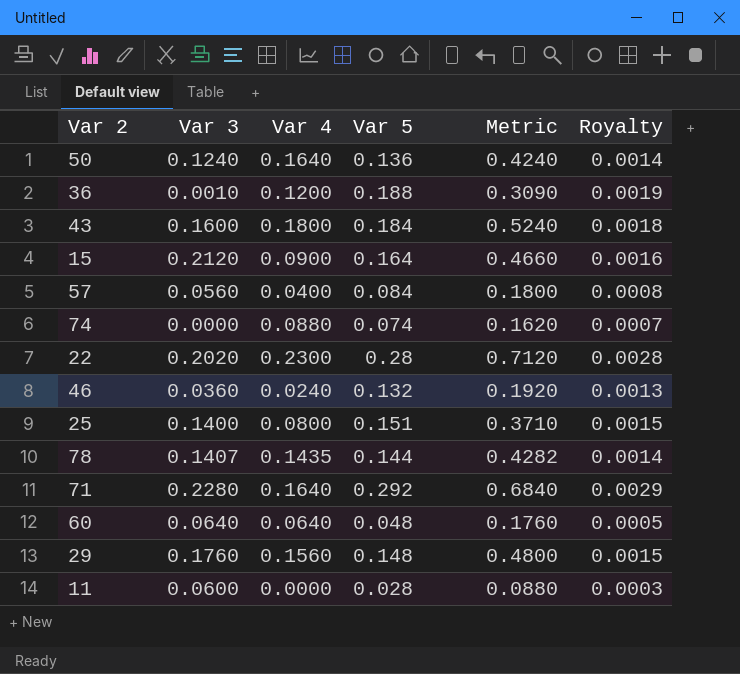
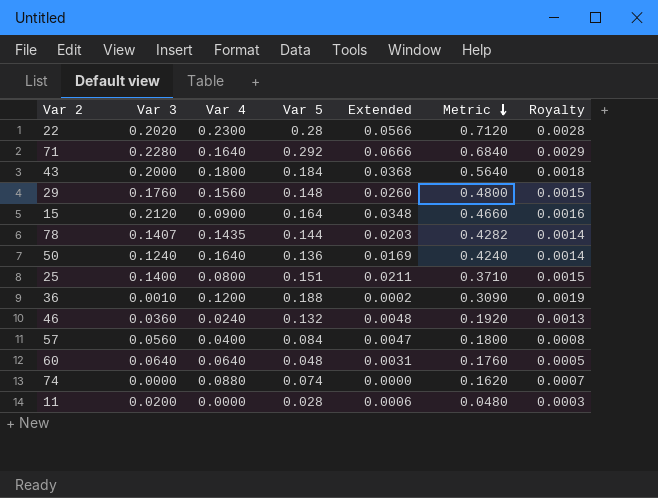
row order: none -> Metric descending
column Extended | formula: none -> [Var 3] * [Var 5]
43 | Var 3: 0.1600 -> 0.2000
43 | Metric: 0.5240 -> 0.5640
11 | Var 3: 0.0600 -> 0.0200
11 | Metric: 0.0880 -> 0.0480

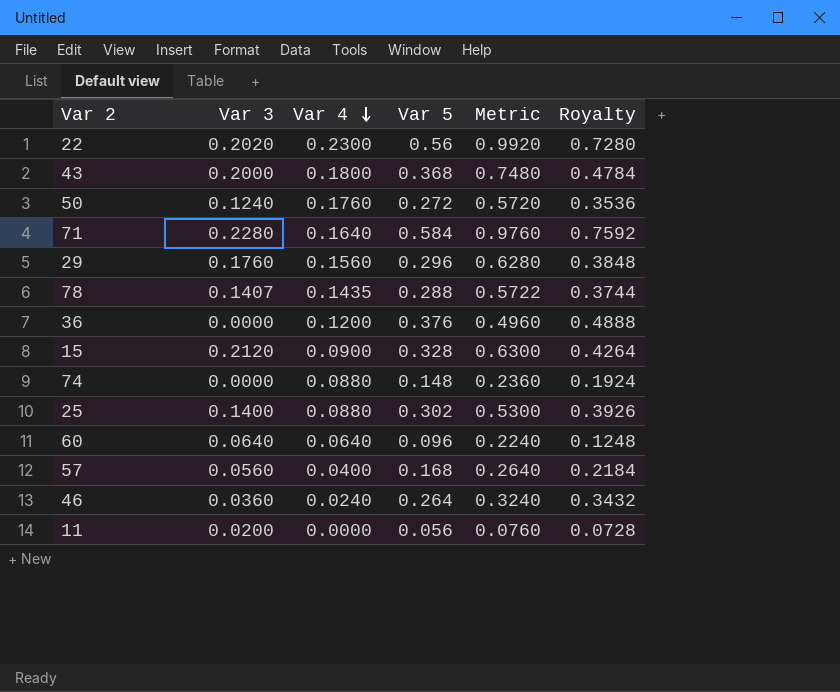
row order: Metric descending -> Var 4 descending
column Extended | formula: [Var 3] * [Var 5] -> none
column Royalty | formula: [Var 5] * 0.01 -> [Var 5] * 1.3
22 | Var 5: 0.28 -> 0.56
22 | Metric: 0.7120 -> 0.9920
43 | Var 5: 0.184 -> 0.368
43 | Metric: 0.5640 -> 0.7480
50 | Var 4: 0.1640 -> 0.1760
50 | Var 5: 0.136 -> 0.272
50 | Metric: 0.4240 -> 0.5720
71 | Var 5: 0.292 -> 0.584
71 | Metric: 0.6840 -> 0.9760
29 | Var 5: 0.148 -> 0.296
29 | Metric: 0.4800 -> 0.6280
78 | Var 5: 0.144 -> 0.288
78 | Metric: 0.4282 -> 0.5722
36 | Var 3: 0.0010 -> 0.0000
36 | Var 5: 0.188 -> 0.376
36 | Metric: 0.3090 -> 0.4960
15 | Var 5: 0.164 -> 0.328
15 | Metric: 0.4660 -> 0.6300
74 | Var 5: 0.074 -> 0.148
74 | Metric: 0.1620 -> 0.2360
25 | Var 4: 0.0800 -> 0.0880
25 | Var 5: 0.151 -> 0.302
25 | Metric: 0.3710 -> 0.5300
60 | Var 5: 0.048 -> 0.096
60 | Metric: 0.1760 -> 0.2240
57 | Var 5: 0.084 -> 0.168
57 | Metric: 0.1800 -> 0.2640
46 | Var 5: 0.132 -> 0.264
46 | Metric: 0.1920 -> 0.3240
11 | Var 5: 0.028 -> 0.056
11 | Metric: 0.0480 -> 0.0760

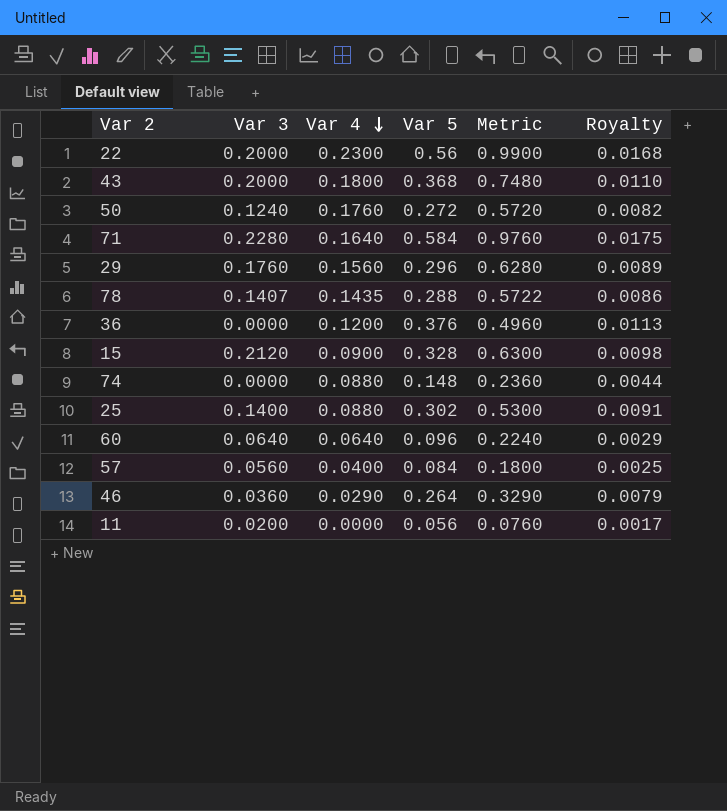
column Royalty | formula: [Var 5] * 1.3 -> [Var 5] * 0.03
22 | Var 3: 0.2020 -> 0.2000
22 | Metric: 0.9920 -> 0.9900
57 | Var 5: 0.168 -> 0.084
57 | Metric: 0.2640 -> 0.1800
46 | Var 4: 0.0240 -> 0.0290
46 | Metric: 0.3240 -> 0.3290

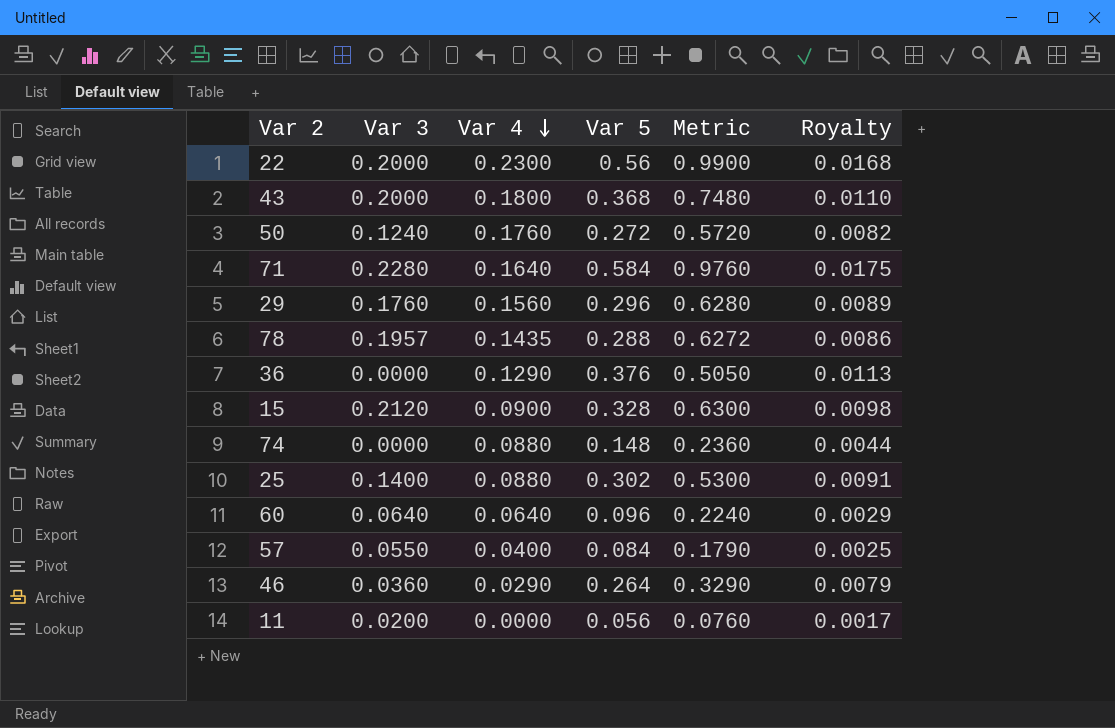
78 | Var 3: 0.1407 -> 0.1957
78 | Metric: 0.5722 -> 0.6272
36 | Var 4: 0.1200 -> 0.1290
36 | Metric: 0.4960 -> 0.5050
57 | Var 3: 0.0560 -> 0.0550
57 | Metric: 0.1800 -> 0.1790

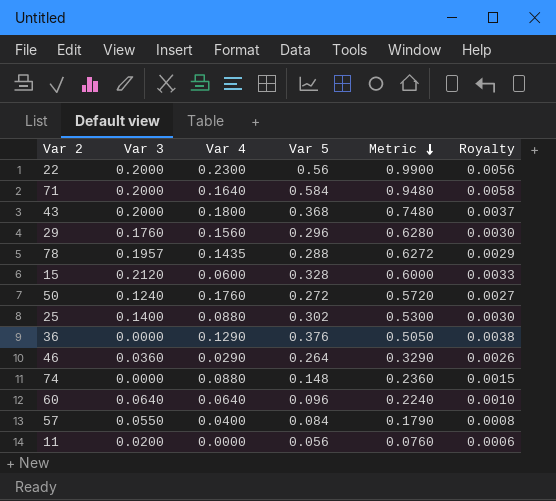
row order: Var 4 descending -> Metric descending
column Royalty | formula: [Var 5] * 0.03 -> [Var 5] * 0.01
71 | Var 3: 0.2280 -> 0.2000
71 | Metric: 0.9760 -> 0.9480
15 | Var 4: 0.0900 -> 0.0600
15 | Metric: 0.6300 -> 0.6000

